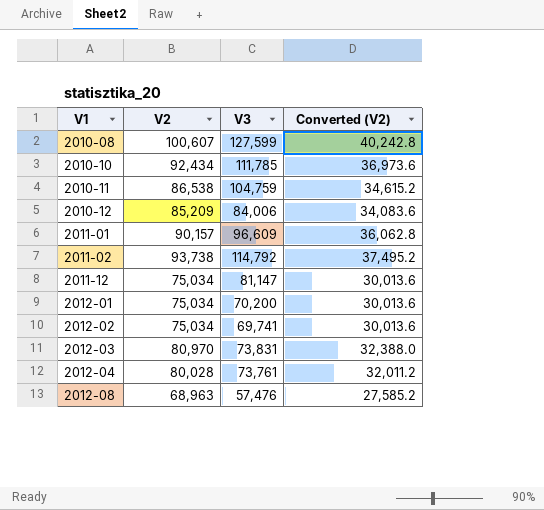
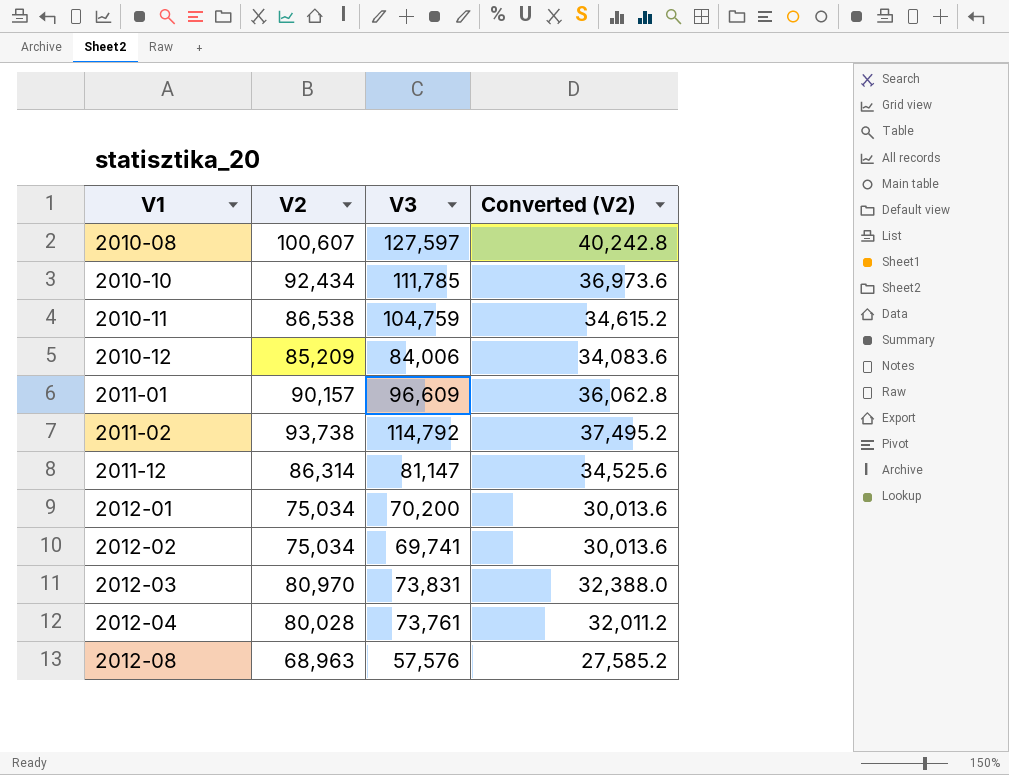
2010-08 | V3: 127,599 -> 127,597
2011-12 | V2: 75,034 -> 86,314
2011-12 | Converted (V2): 30,013.6 -> 34,525.6
2012-08 | V3: 57,476 -> 57,576

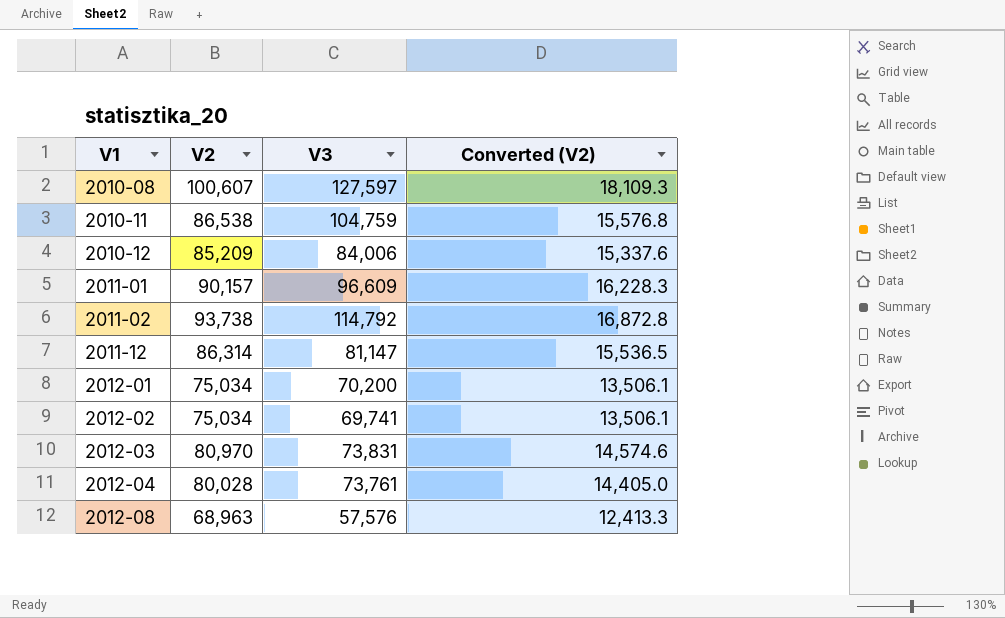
column Converted (V2) | formula: [V2] * 0.4 -> [V2] * 0.18
row 2010-10: 92,434 | 111,785 | 36,973.6 -> none

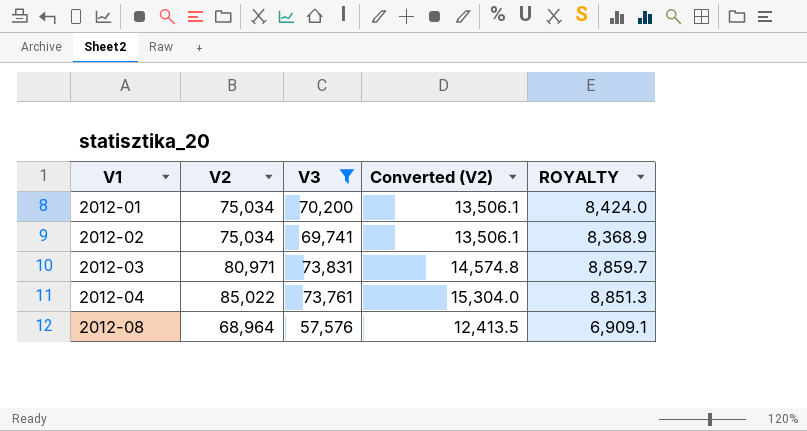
filter: none -> V3 <= 73,831
column ROYALTY | formula: none -> [V3] * 0.12
2012-03 | V2: 80,970 -> 80,971
2012-03 | Converted (V2): 14,574.6 -> 14,574.8
2012-04 | V2: 80,028 -> 85,022
2012-04 | Converted (V2): 14,405.0 -> 15,304.0
2012-08 | V2: 68,963 -> 68,964
2012-08 | Converted (V2): 12,413.3 -> 12,413.5

